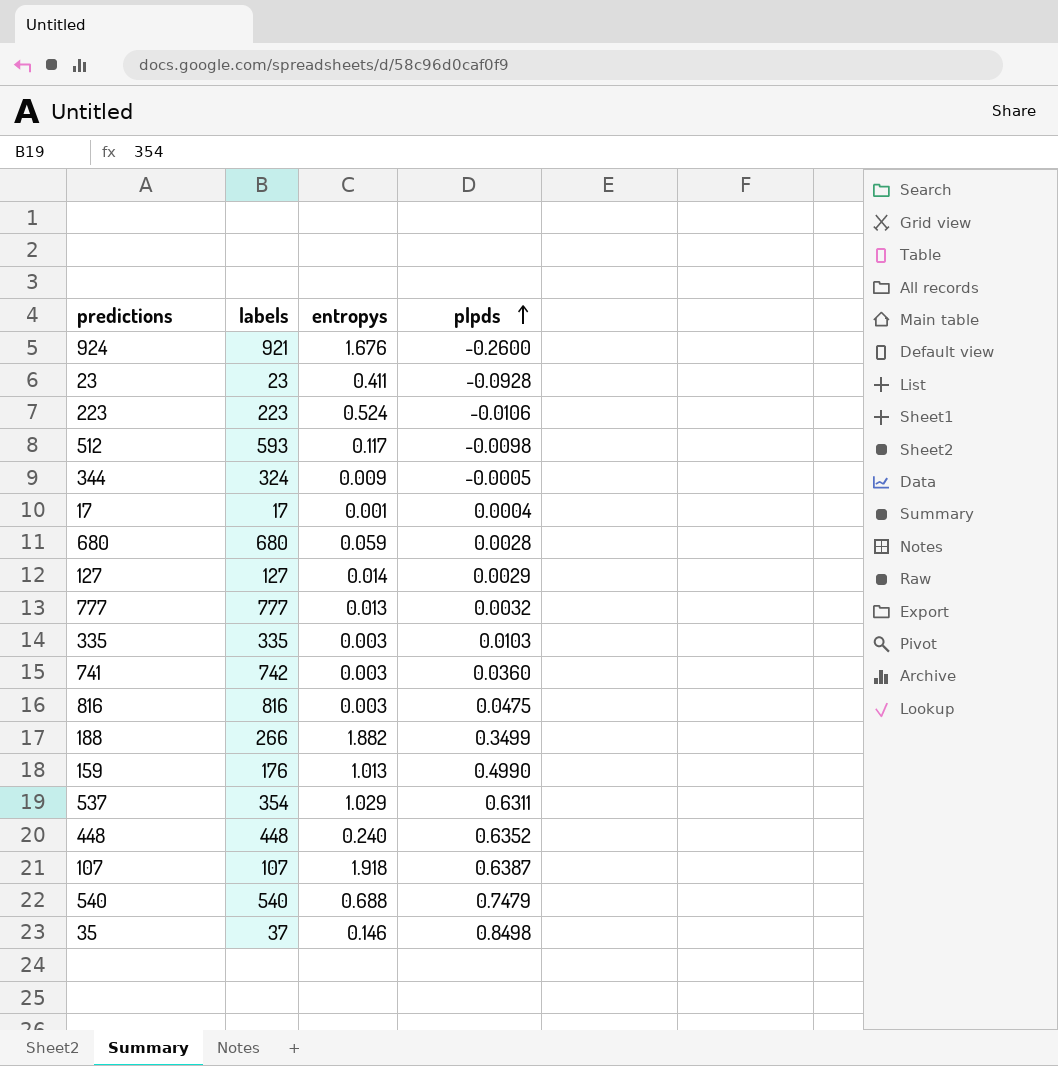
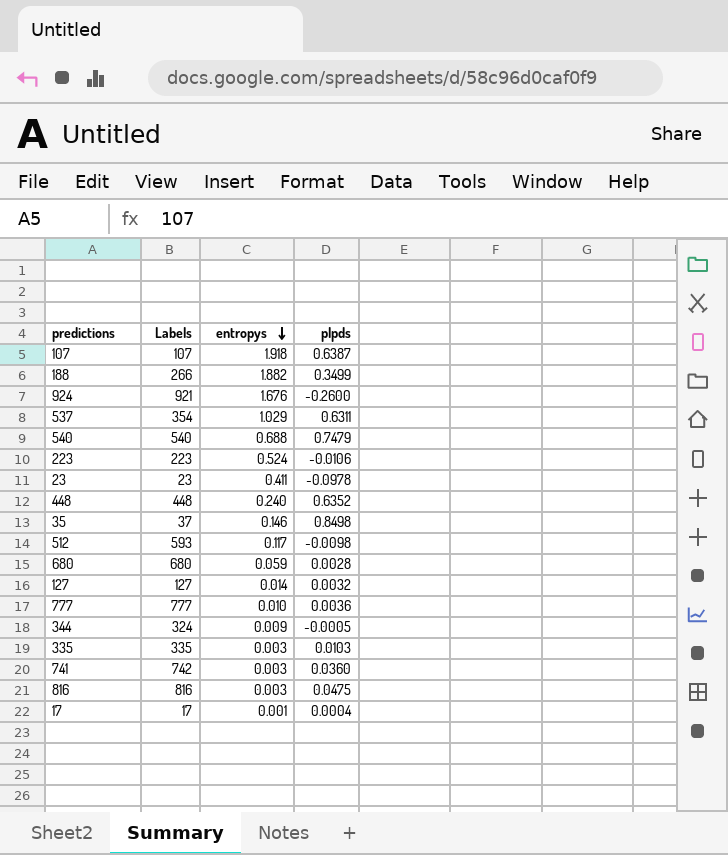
row order: plpds ascending -> entropys descending
column name: labels -> Labels
row 159: 176 | 1.013 | 0.4990 -> none
23 | plpds: -0.0928 -> -0.0978
127 | plpds: 0.0029 -> 0.0032
777 | entropys: 0.013 -> 0.010
777 | plpds: 0.0032 -> 0.0036

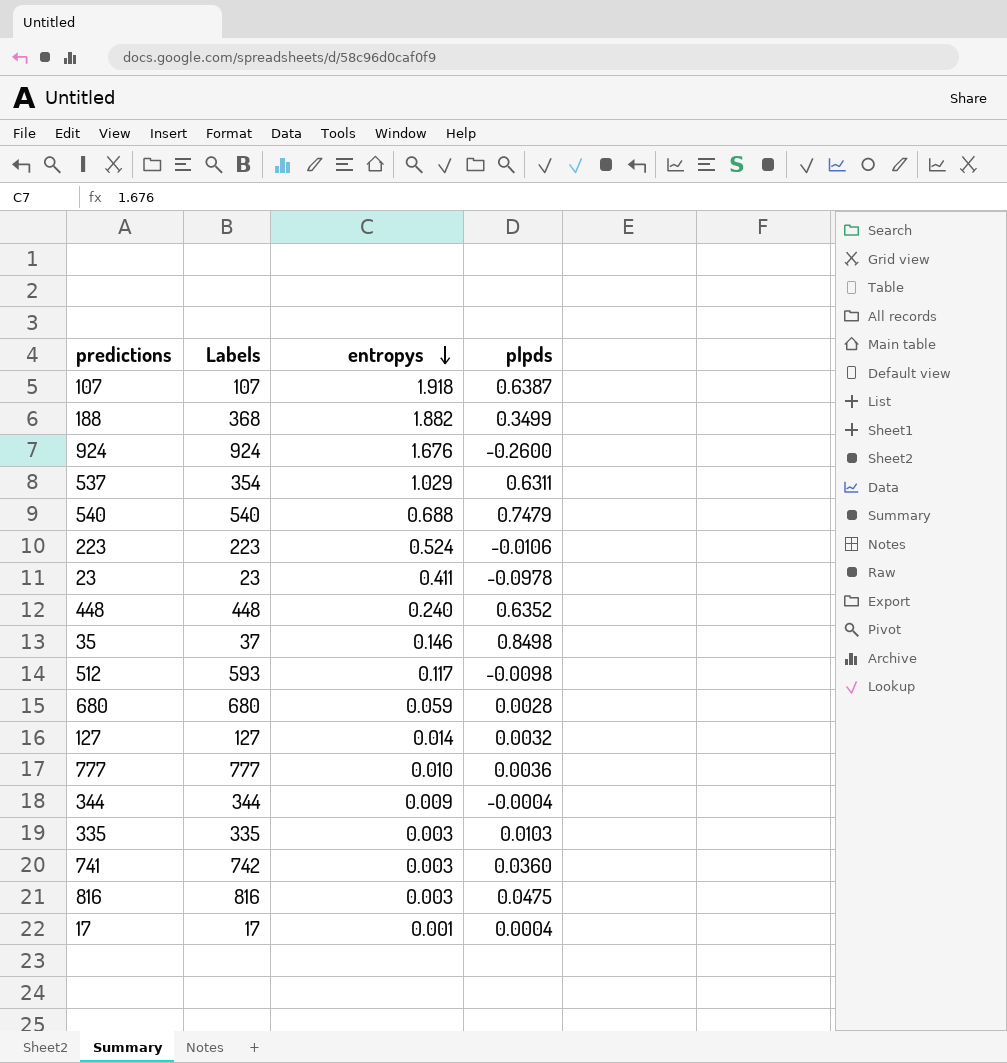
188 | Labels: 266 -> 368
924 | Labels: 921 -> 924
344 | Labels: 324 -> 344
344 | plpds: -0.0005 -> -0.0004

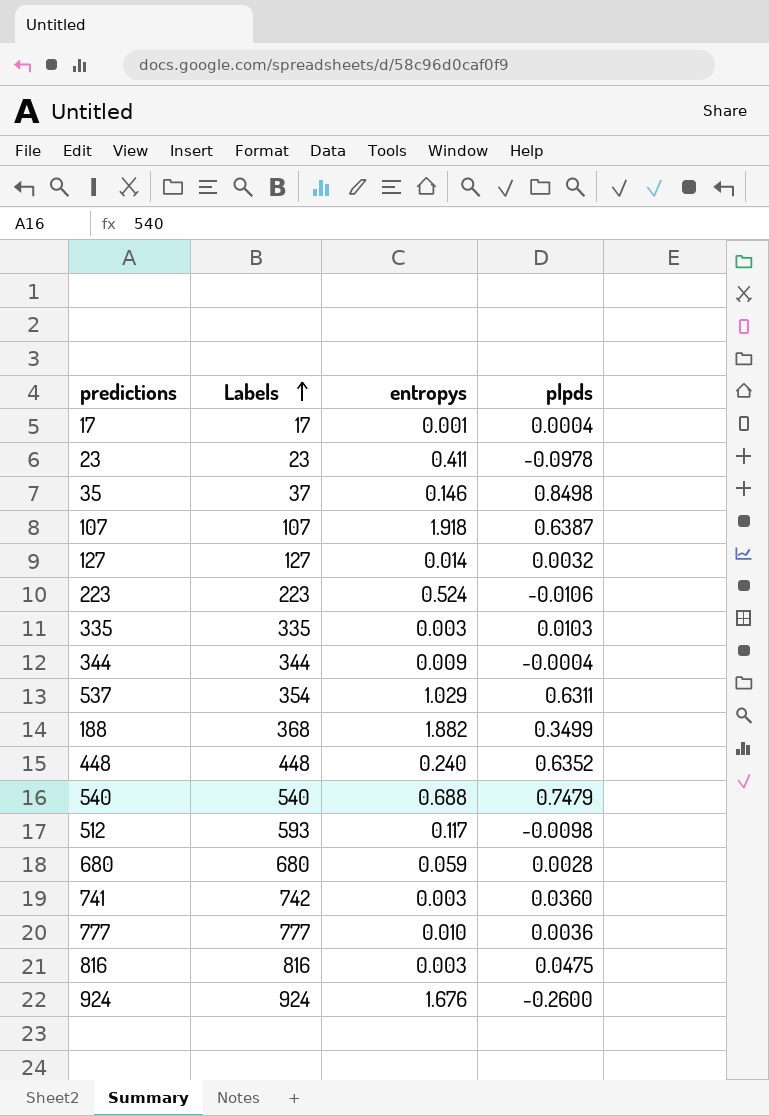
row order: entropys descending -> Labels ascending

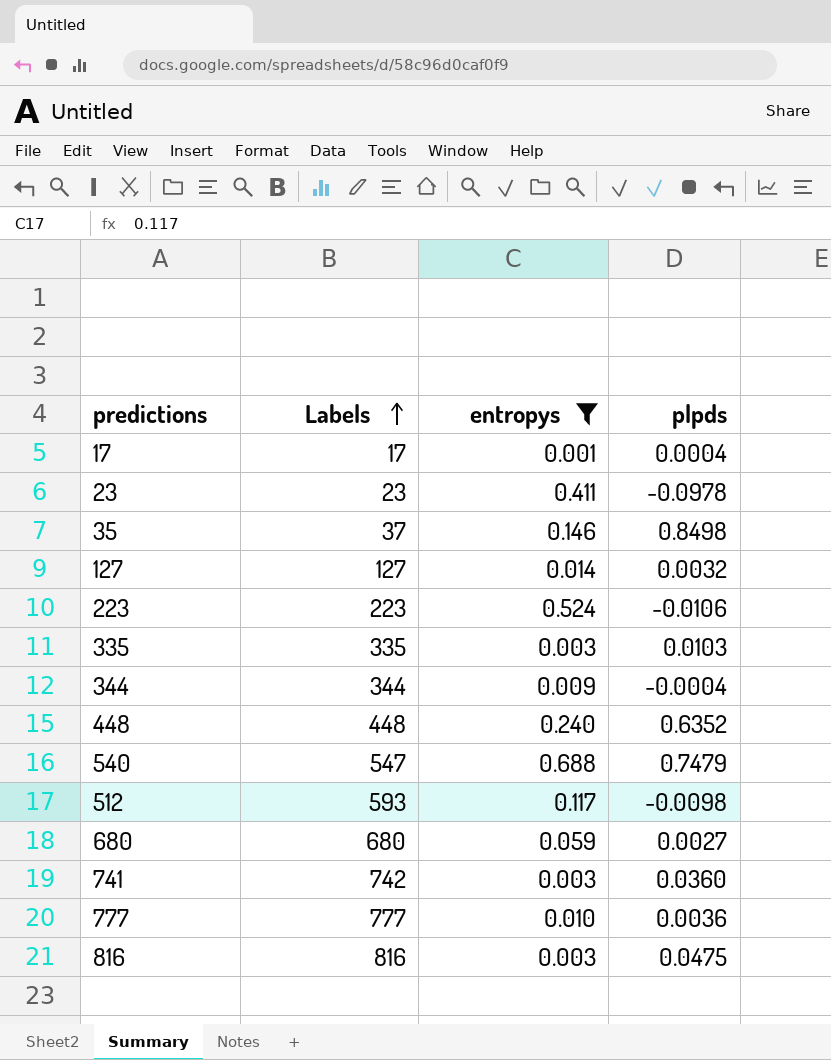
filter: none -> entropys <= 0.688
540 | Labels: 540 -> 547
680 | plpds: 0.0028 -> 0.0027

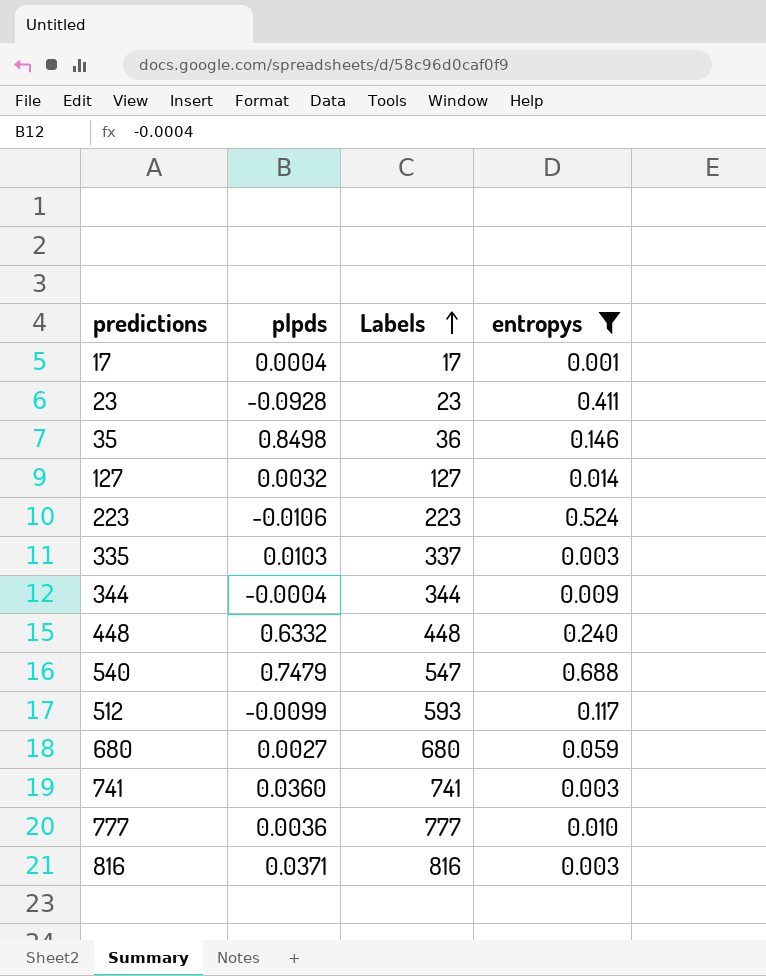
column plpds | position: 4 -> 2
23 | plpds: -0.0978 -> -0.0928
35 | Labels: 37 -> 36
335 | Labels: 335 -> 337
448 | plpds: 0.6352 -> 0.6332
512 | plpds: -0.0098 -> -0.0099
741 | Labels: 742 -> 741
816 | plpds: 0.0475 -> 0.0371

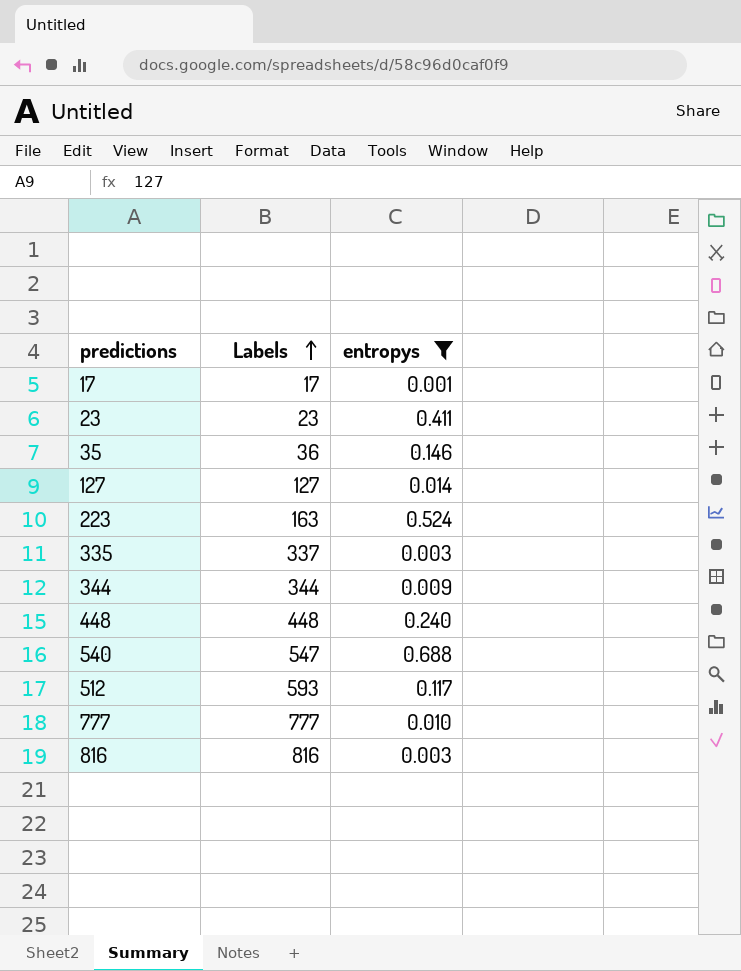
column plpds | position: 2 -> none
row 680: 0.0027 | 680 | 0.059 -> none
row 741: 0.0360 | 741 | 0.003 -> none
223 | Labels: 223 -> 163

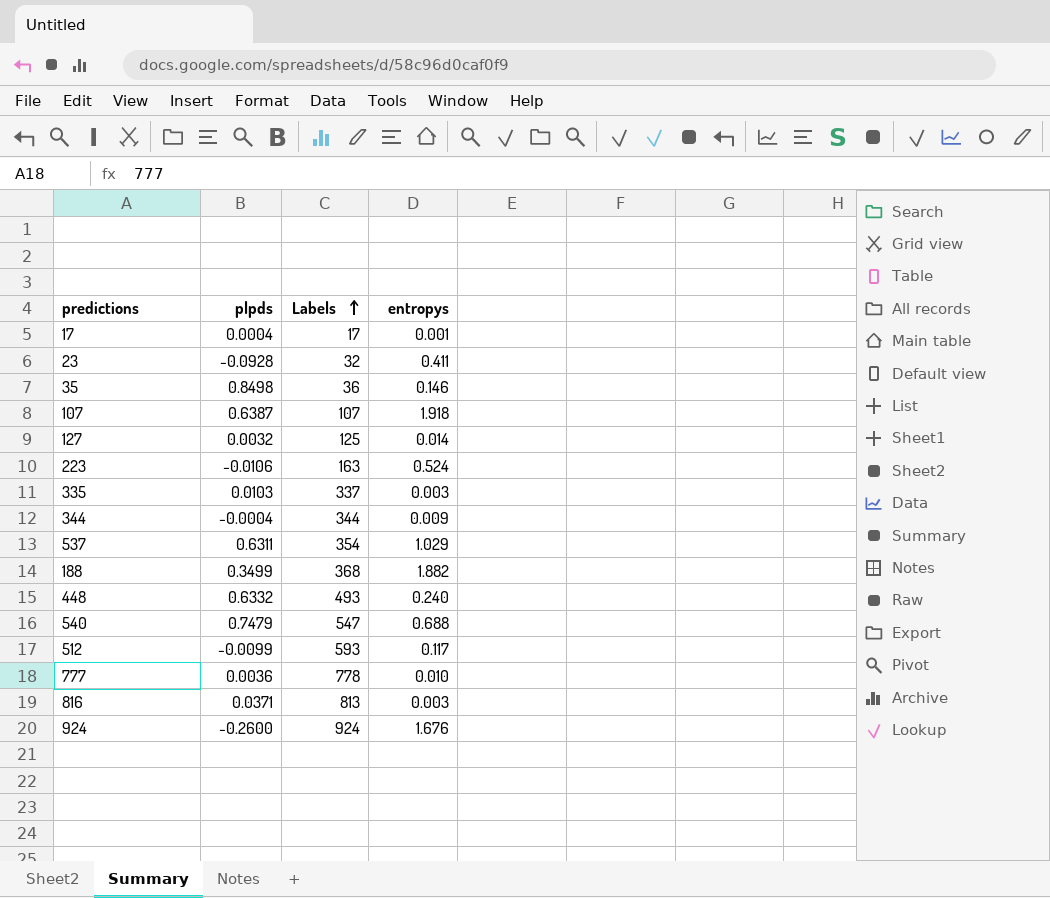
filter: entropys <= 0.688 -> none
column plpds | position: none -> 2
23 | Labels: 23 -> 32
127 | Labels: 127 -> 125
448 | Labels: 448 -> 493
777 | Labels: 777 -> 778
816 | Labels: 816 -> 813

